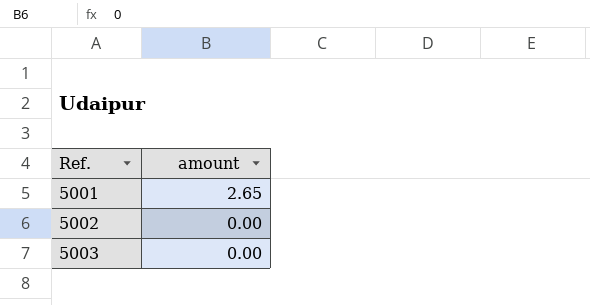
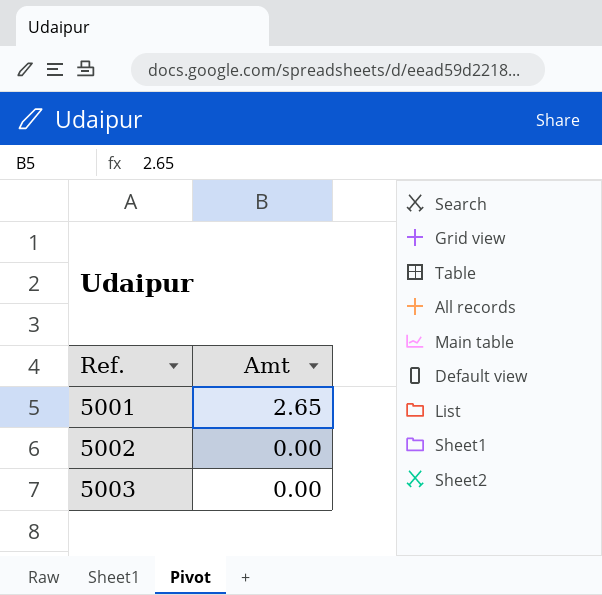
column name: amount -> Amt

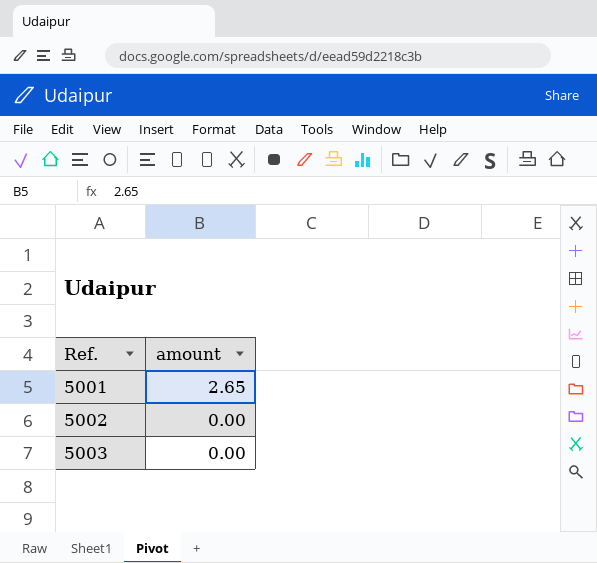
column name: Amt -> amount

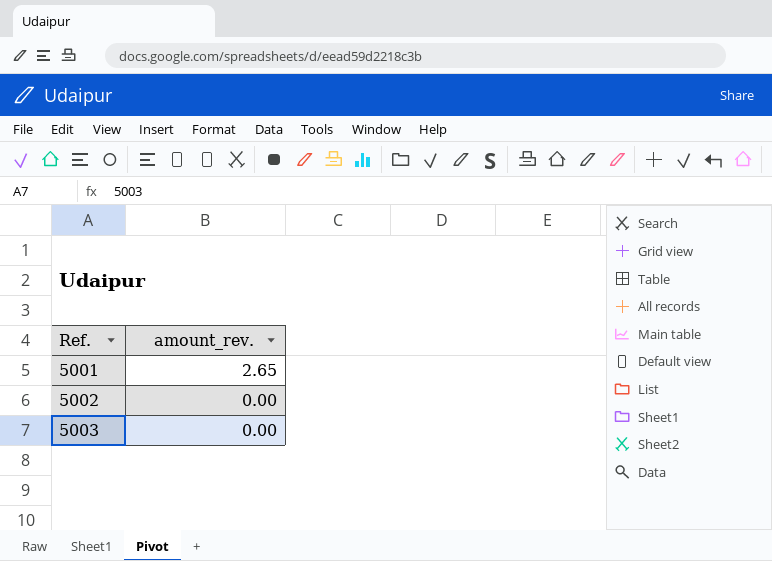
column name: amount -> amount_rev.

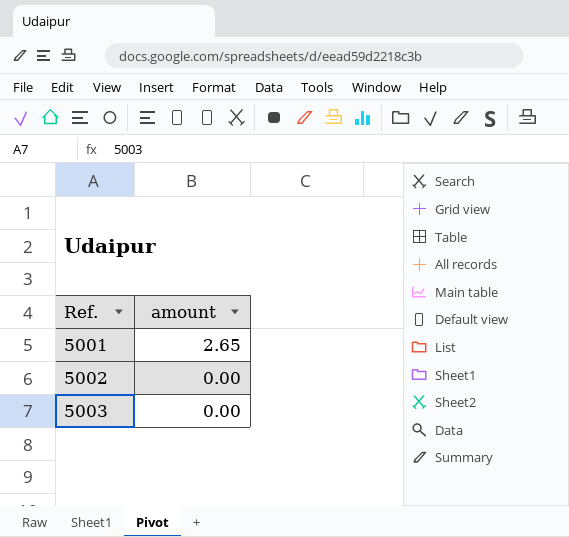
column name: amount_rev. -> amount

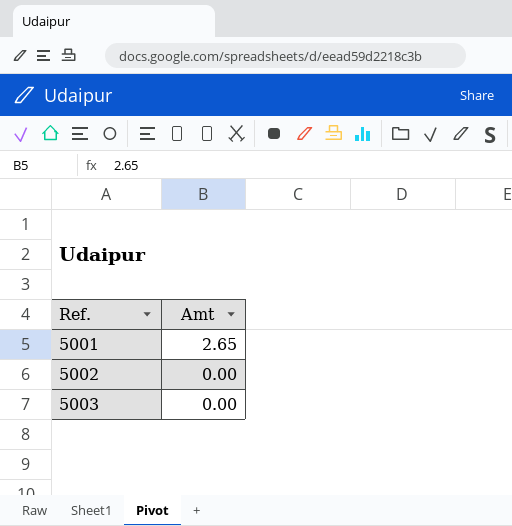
column name: amount -> Amt

